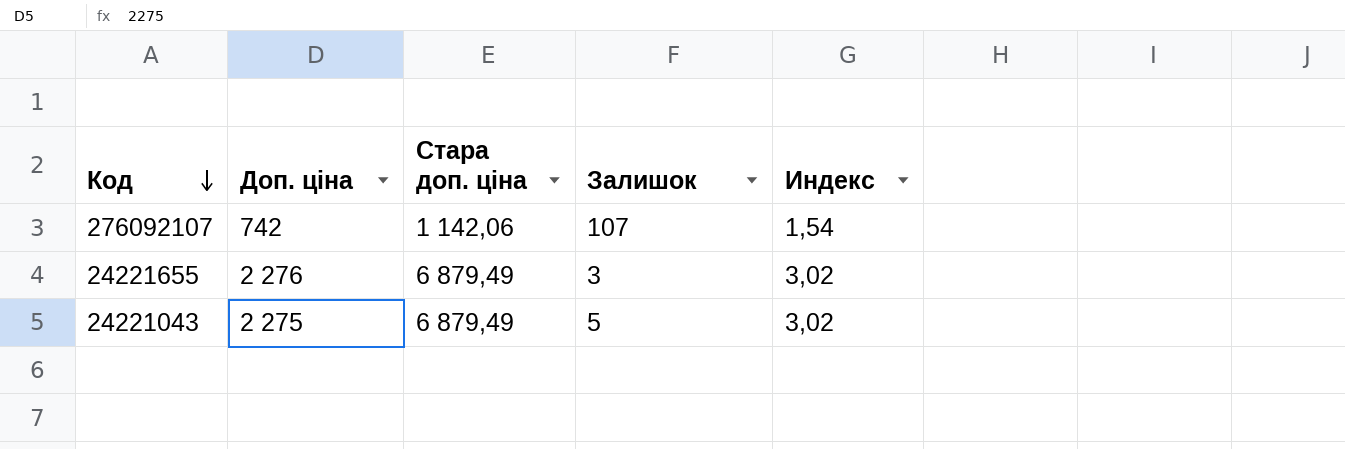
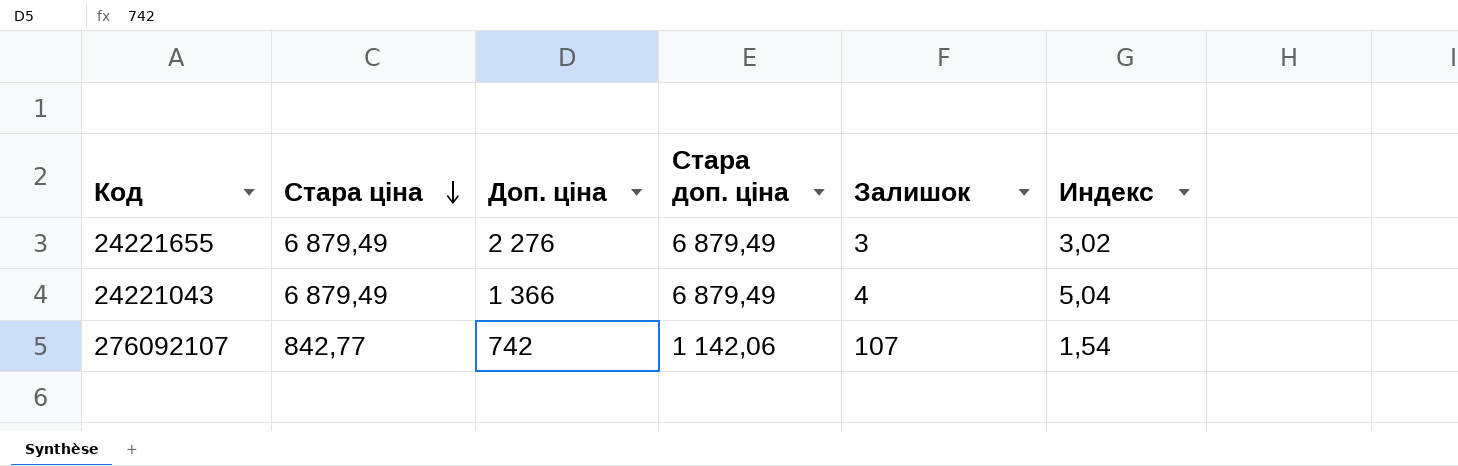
row order: Код descending -> Стара ціна descending
column Стара ціна | position: none -> 2
24221043 | Доп. ціна: 2 275 -> 1 366
24221043 | Залишок: 5 -> 4
24221043 | Индекс: 3,02 -> 5,04

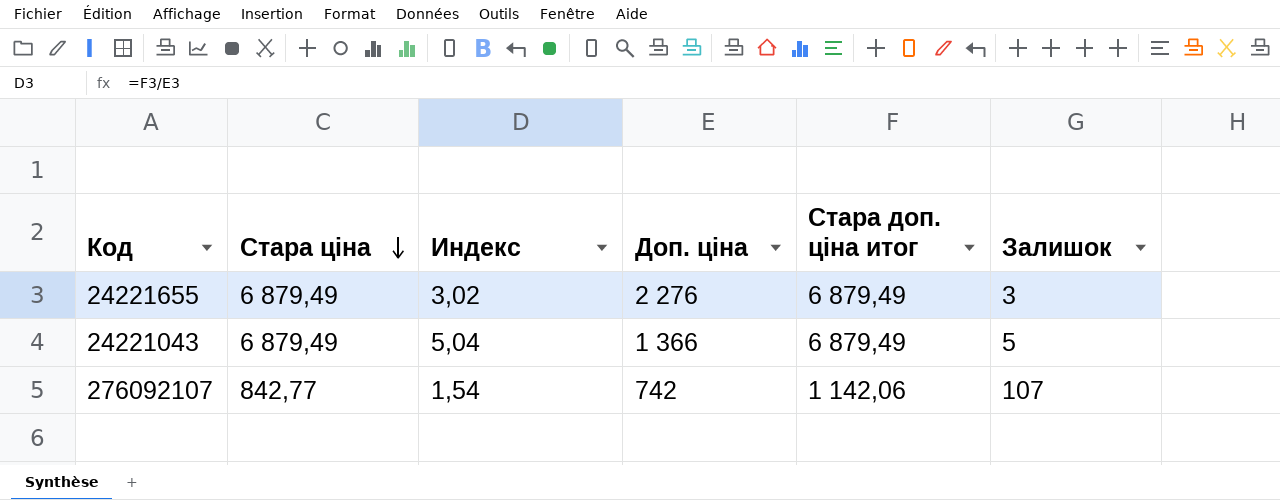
column Индекс | position: 6 -> 3
column name: Стара доп. ціна -> Стара доп. ціна итог
24221043 | Залишок: 4 -> 5

